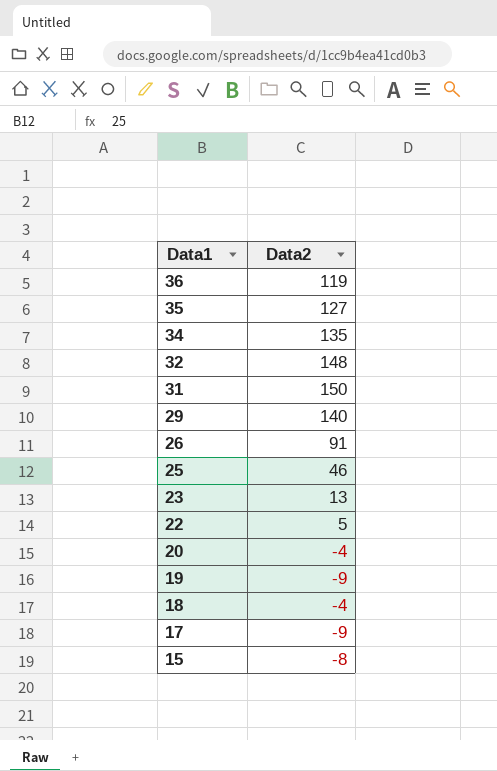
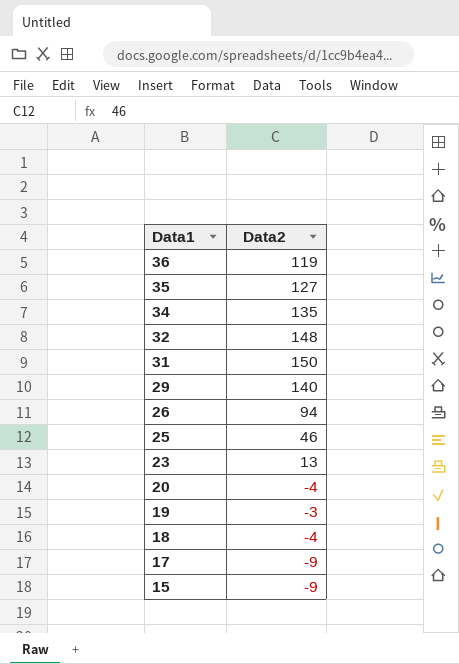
row 22: 5 -> none
26 | Data2: 91 -> 94
19 | Data2: -9 -> -3
15 | Data2: -8 -> -9

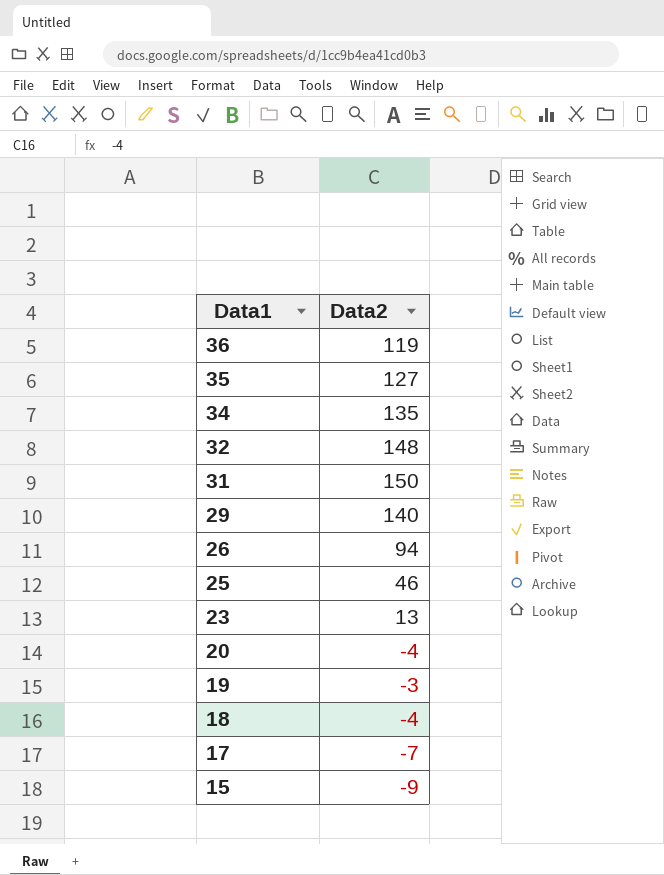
17 | Data2: -9 -> -7

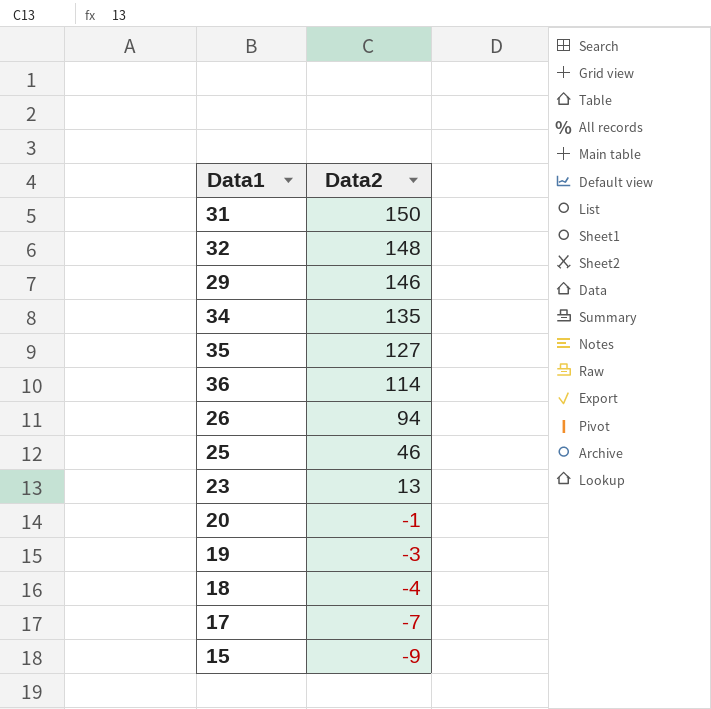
row order: Data1 descending -> Data2 descending
29 | Data2: 140 -> 146
36 | Data2: 119 -> 114
20 | Data2: -4 -> -1

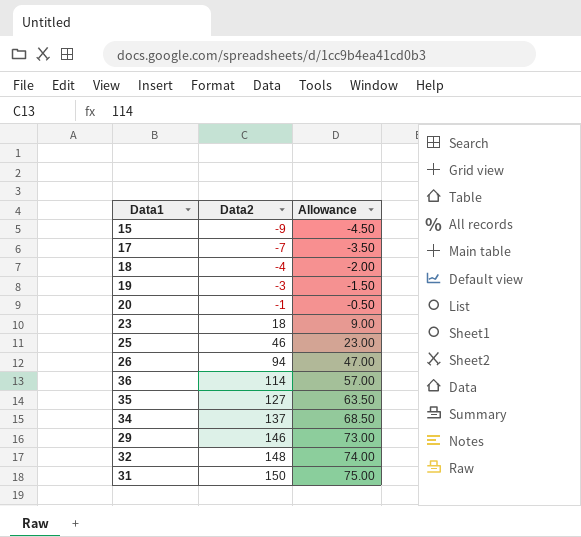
row order: Data2 descending -> Data2 ascending
column Allowance | formula: none -> [Data2] * 0.5
23 | Data2: 13 -> 18
34 | Data2: 135 -> 137

